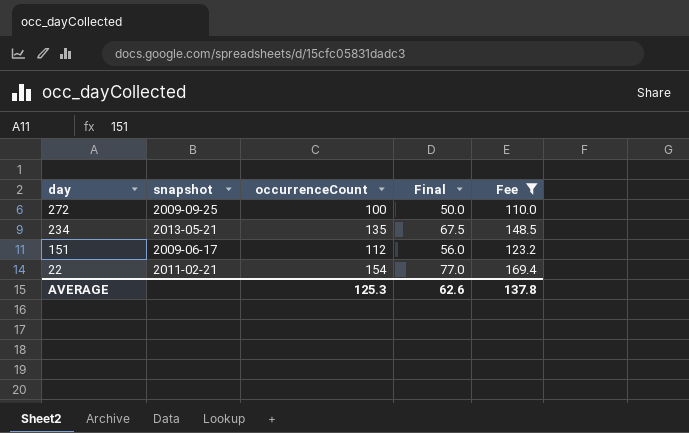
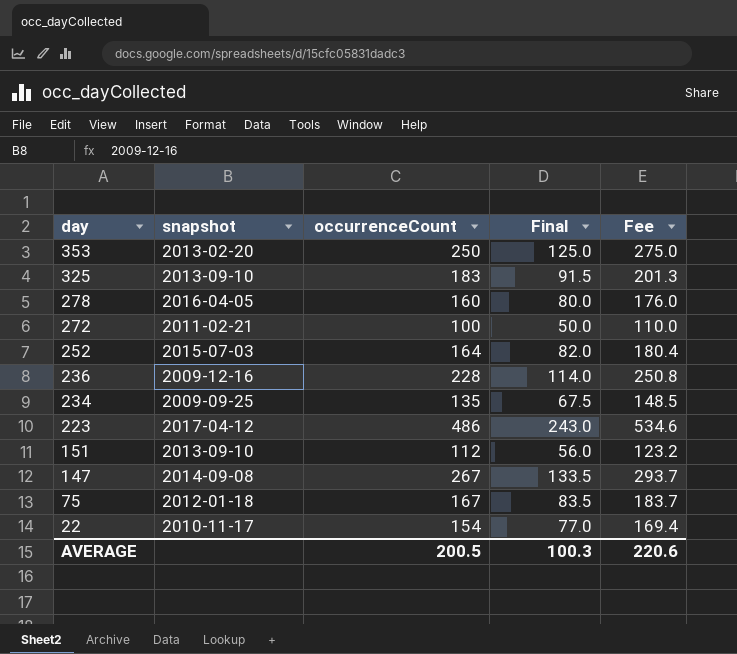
filter: Fee <= 169.4 -> none
272 | snapshot: 2009-09-25 -> 2011-02-21
234 | snapshot: 2013-05-21 -> 2009-09-25
151 | snapshot: 2009-06-17 -> 2013-09-10
22 | snapshot: 2011-02-21 -> 2010-11-17
AVERAGE | occurrenceCount: 125.3 -> 200.5
AVERAGE | Final: 62.6 -> 100.3
AVERAGE | Fee: 137.8 -> 220.6

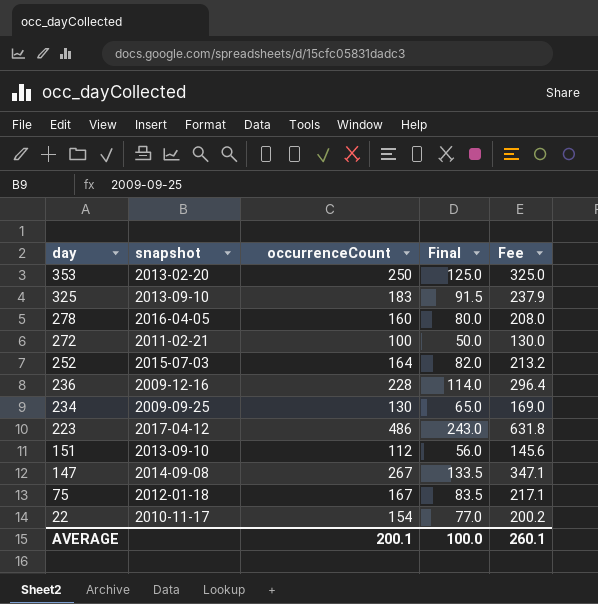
column Fee | formula: [occurrenceCount] * 1.1 -> [occurrenceCount] * 1.3
234 | occurrenceCount: 135 -> 130
234 | Final: 67.5 -> 65.0
AVERAGE | occurrenceCount: 200.5 -> 200.1
AVERAGE | Final: 100.3 -> 100.0
AVERAGE | Fee: 220.6 -> 260.1

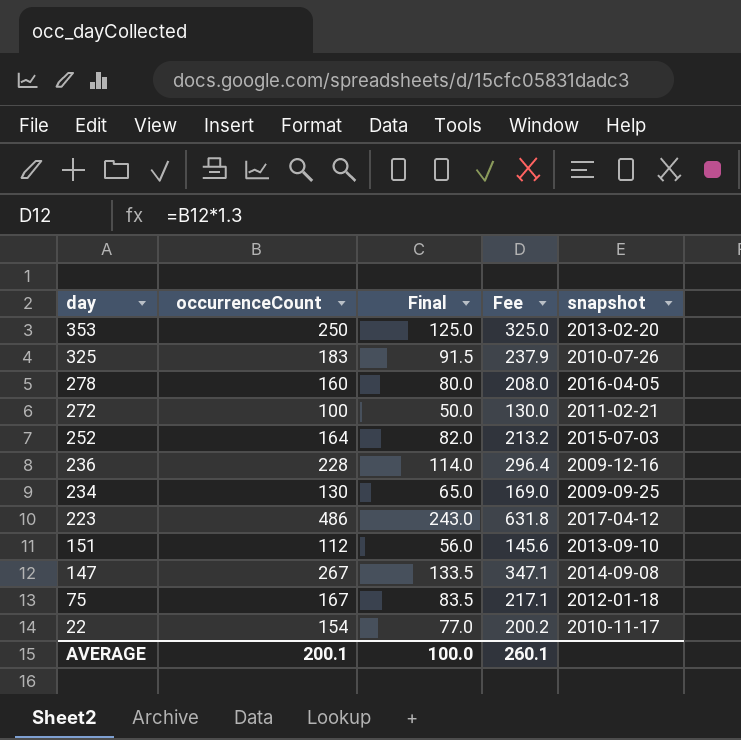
column snapshot | position: 2 -> 5
325 | snapshot: 2013-09-10 -> 2010-07-26

